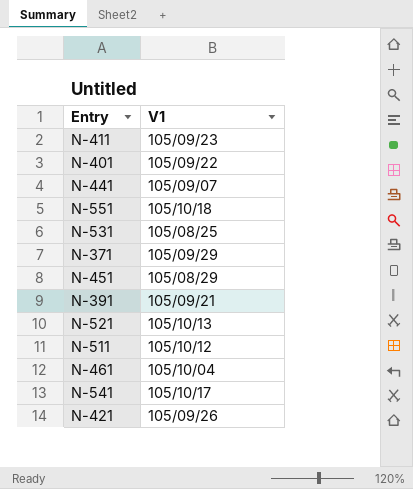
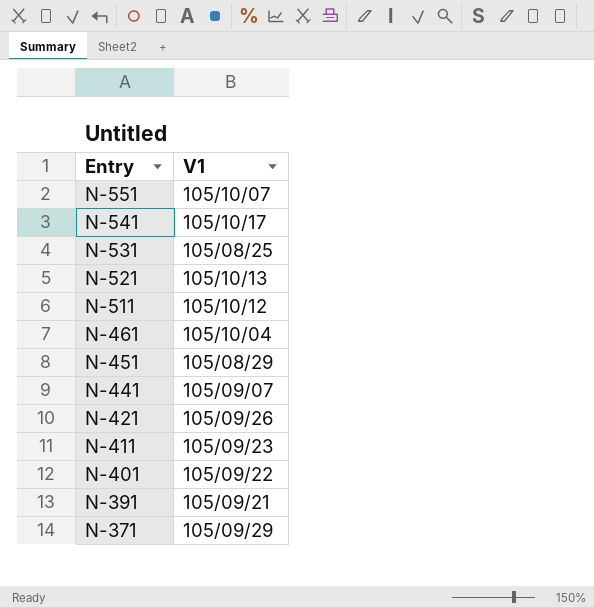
row order: none -> Entry descending
N-551 | V1: 105/10/18 -> 105/10/07

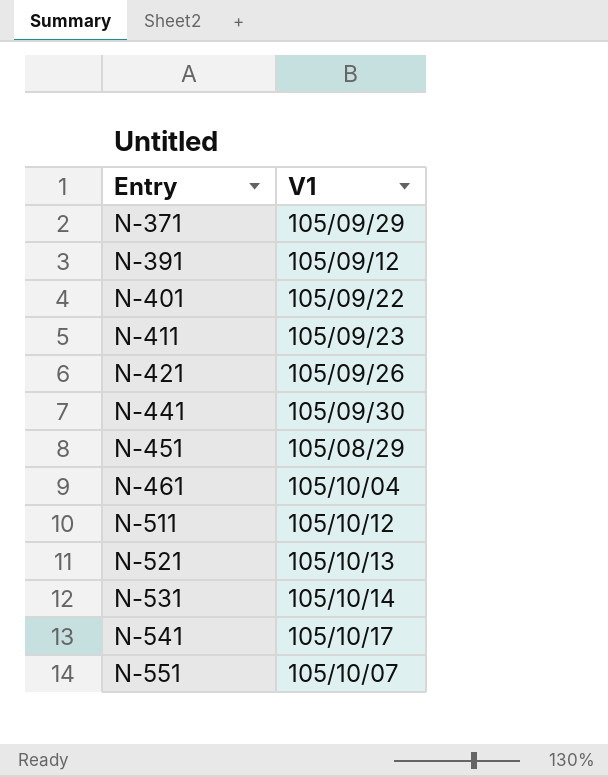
row order: Entry descending -> Entry ascending
N-391 | V1: 105/09/21 -> 105/09/12
N-441 | V1: 105/09/07 -> 105/09/30
N-531 | V1: 105/08/25 -> 105/10/14

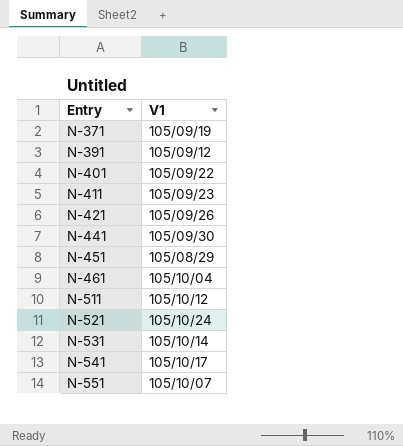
N-371 | V1: 105/09/29 -> 105/09/19
N-521 | V1: 105/10/13 -> 105/10/24

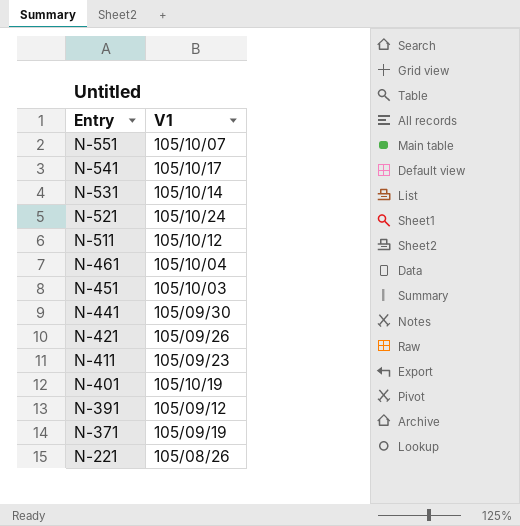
row order: Entry ascending -> Entry descending
N-451 | V1: 105/08/29 -> 105/10/03
N-401 | V1: 105/09/22 -> 105/10/19
row N-221: none -> 105/08/26

